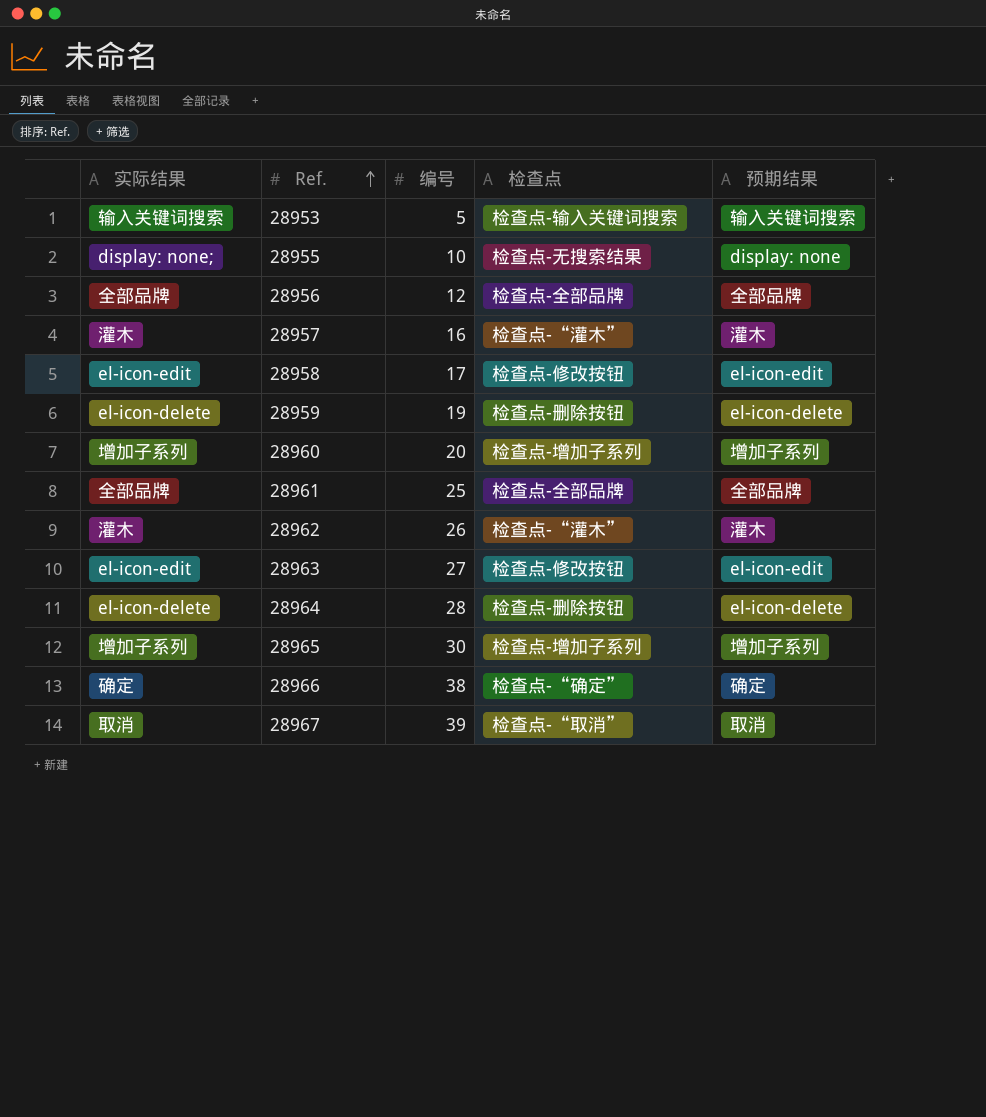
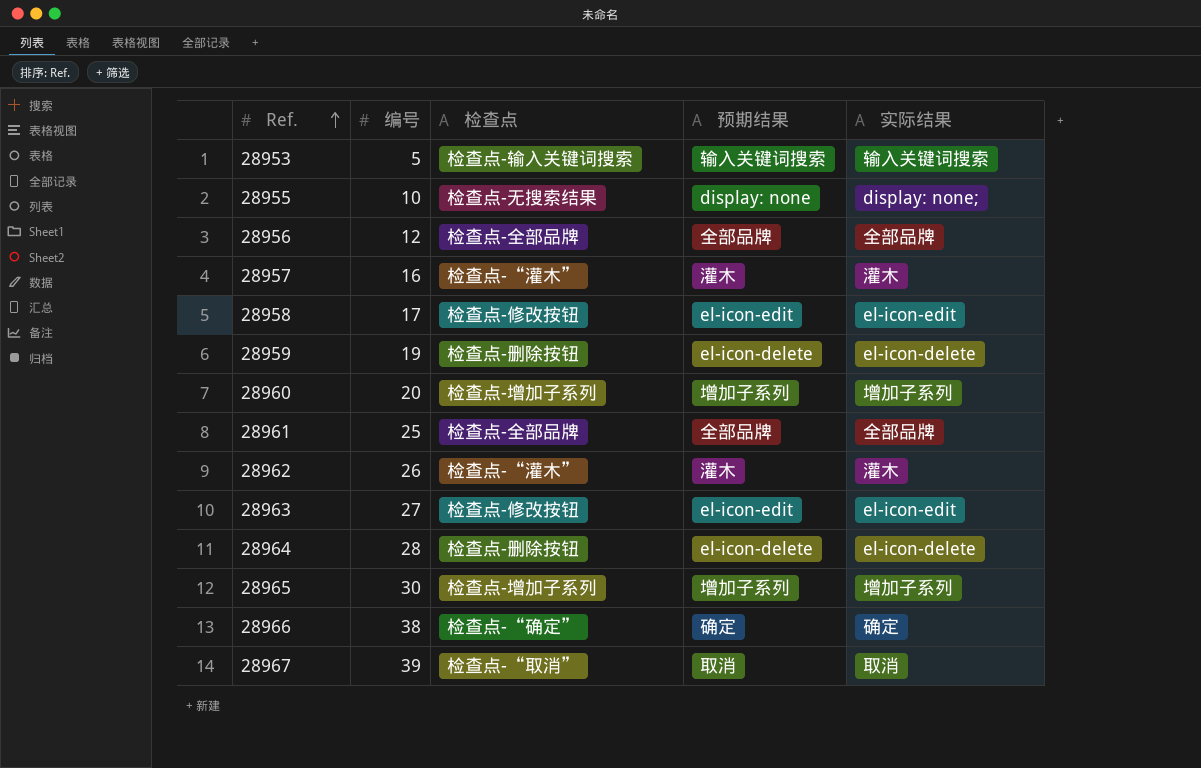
column 实际结果 | position: 1 -> 5

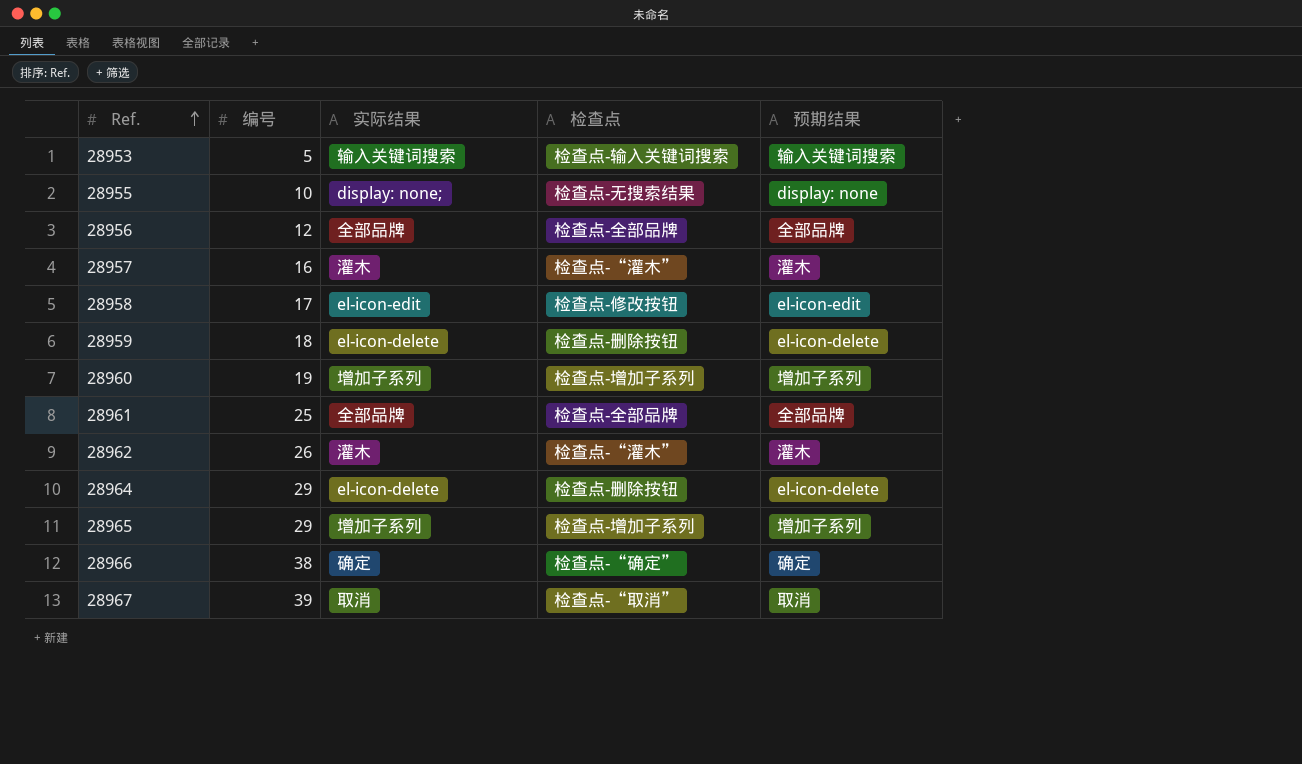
column 实际结果 | position: 5 -> 3
row 28963: 27 | 检查点-修改按钮 | el-icon-edit | el-icon-edit -> none
28959 | 编号: 19 -> 18
28960 | 编号: 20 -> 19
28964 | 编号: 28 -> 29
28965 | 编号: 30 -> 29

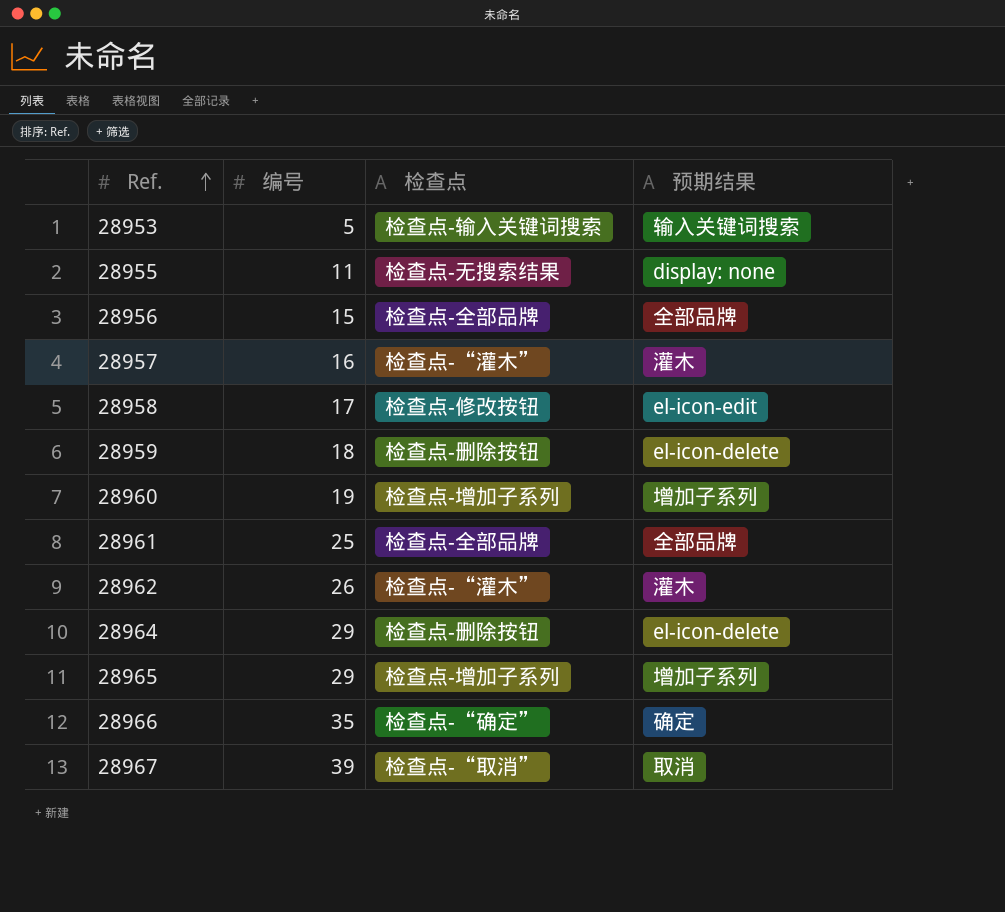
column 实际结果 | position: 3 -> none
28955 | 编号: 10 -> 11
28956 | 编号: 12 -> 15
28966 | 编号: 38 -> 35

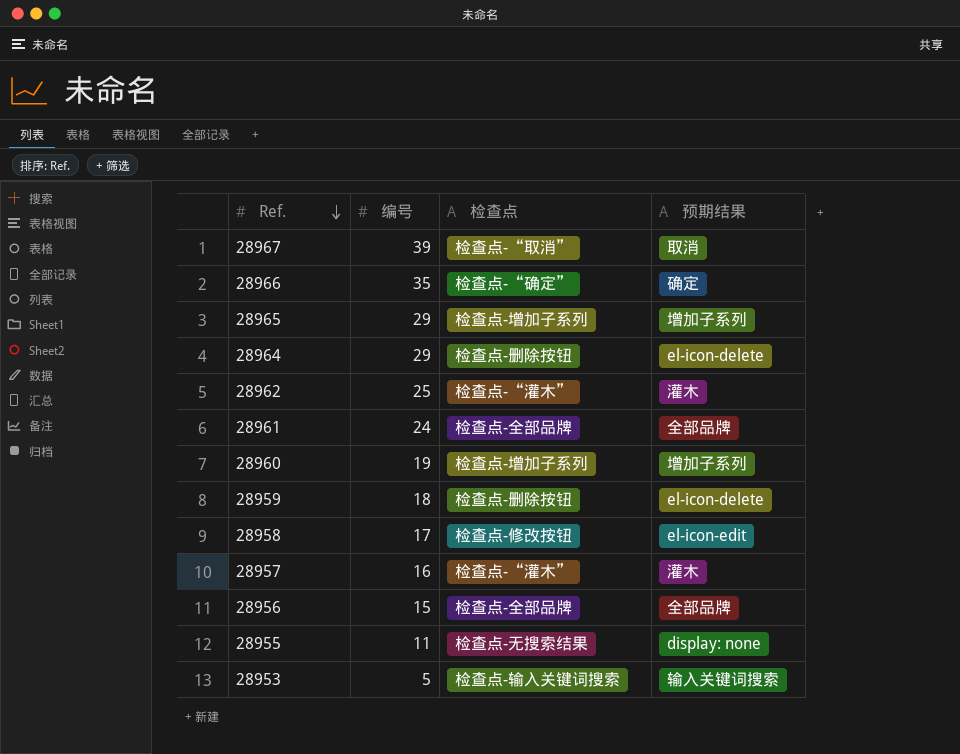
row order: Ref. ascending -> Ref. descending
28962 | 编号: 26 -> 25
28961 | 编号: 25 -> 24

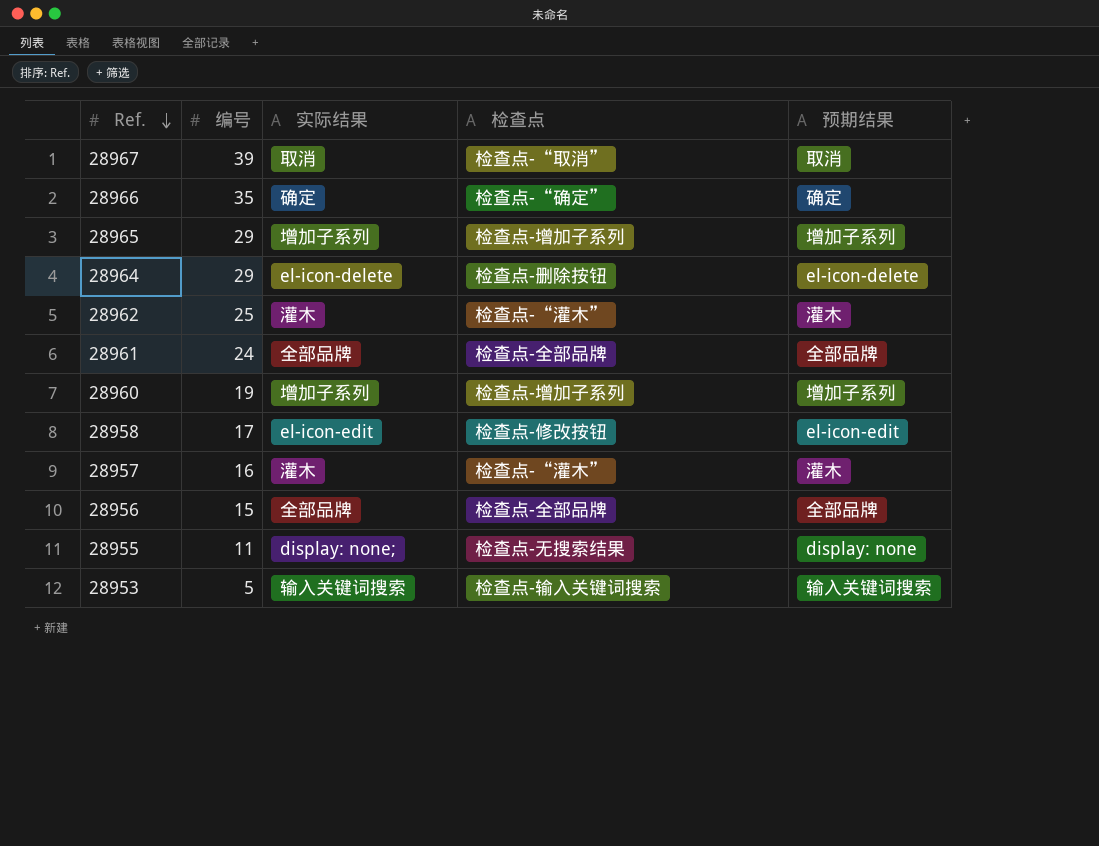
column 实际结果 | position: none -> 3
row 28959: 18 | 检查点-删除按钮 | el-icon-delete -> none

